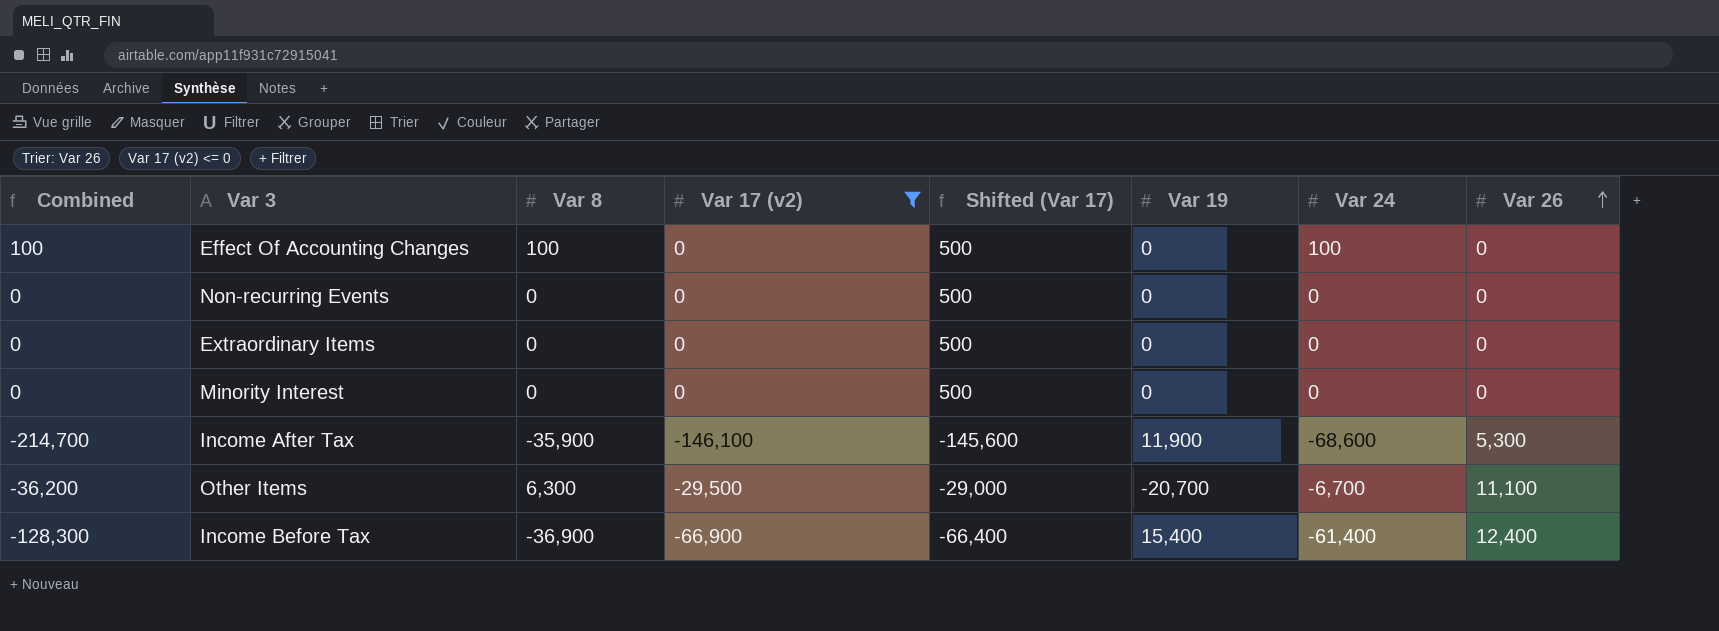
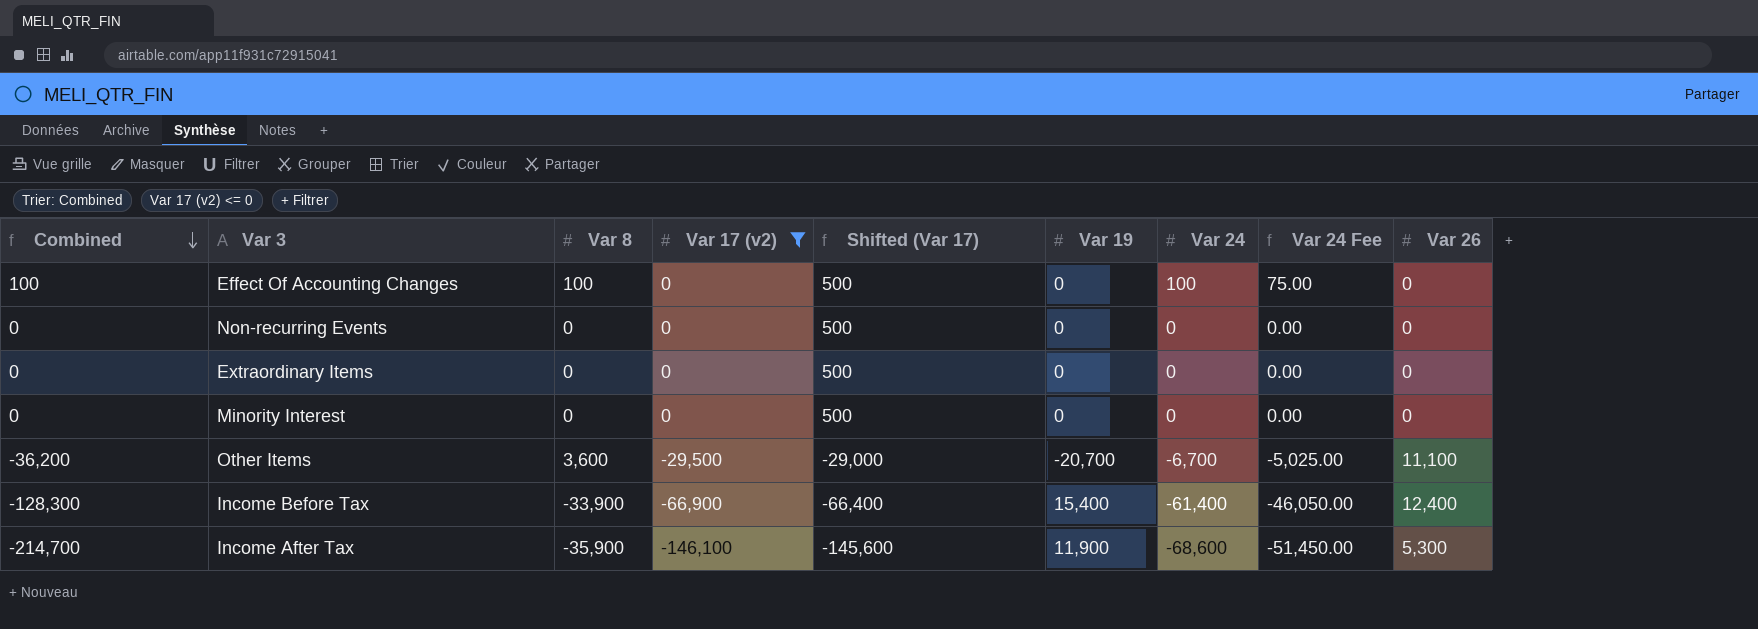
row order: Var 26 ascending -> Combined descending
column Var 24 Fee | formula: none -> [Var 24] * 0.75
Other Items | Var 8: 6,300 -> 3,600
Income Before Tax | Var 8: -36,900 -> -33,900

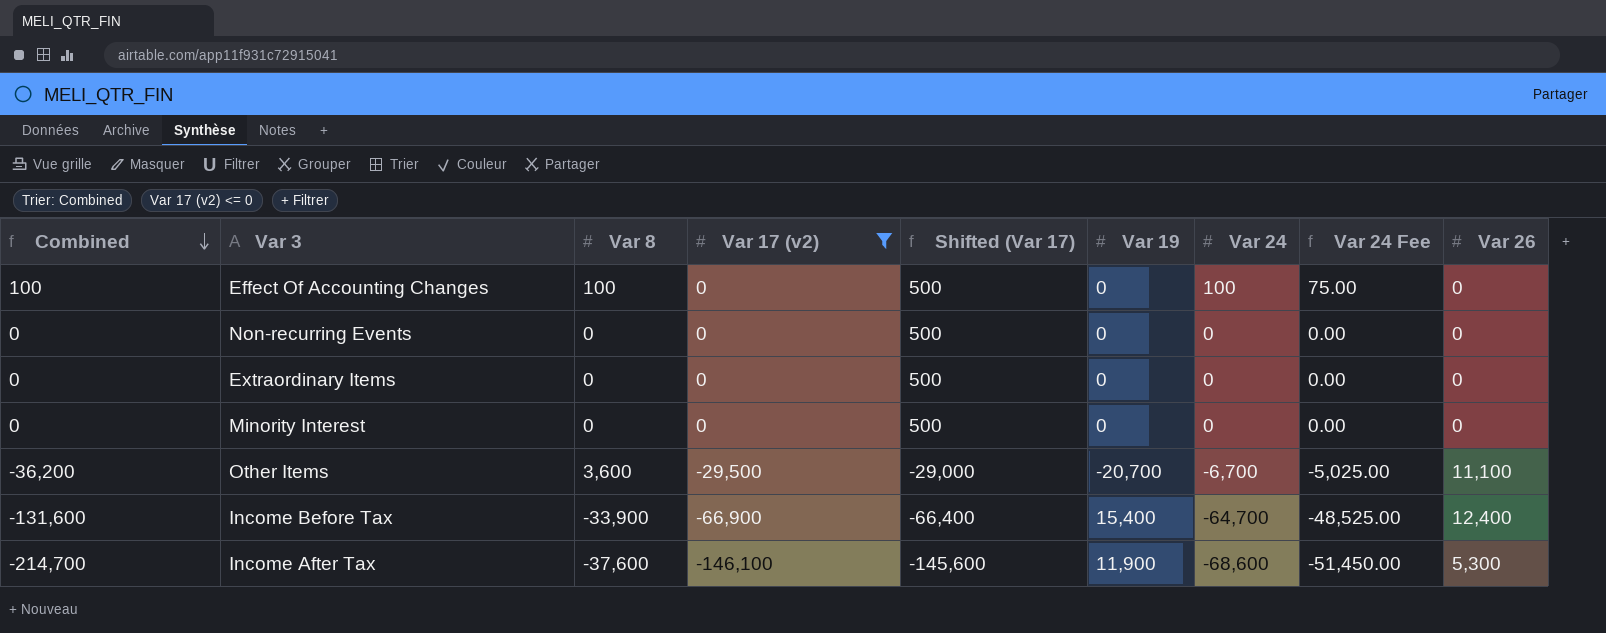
Income Before Tax | Combined: -128,300 -> -131,600
Income Before Tax | Var 24: -61,400 -> -64,700
Income Before Tax | Var 24 Fee: -46,050.00 -> -48,525.00
Income After Tax | Var 8: -35,900 -> -37,600

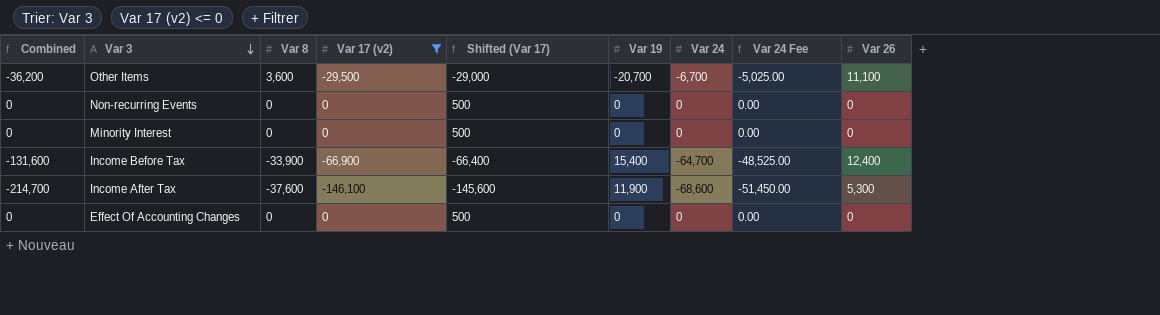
row order: Combined descending -> Var 3 descending
row Extraordinary Items: 0 | 0 | 0 | 500 | 0 | 0 | 0.00 | 0 -> none
Effect Of Accounting Changes | Combined: 100 -> 0
Effect Of Accounting Changes | Var 8: 100 -> 0
Effect Of Accounting Changes | Var 24: 100 -> 0
Effect Of Accounting Changes | Var 24 Fee: 75.00 -> 0.00

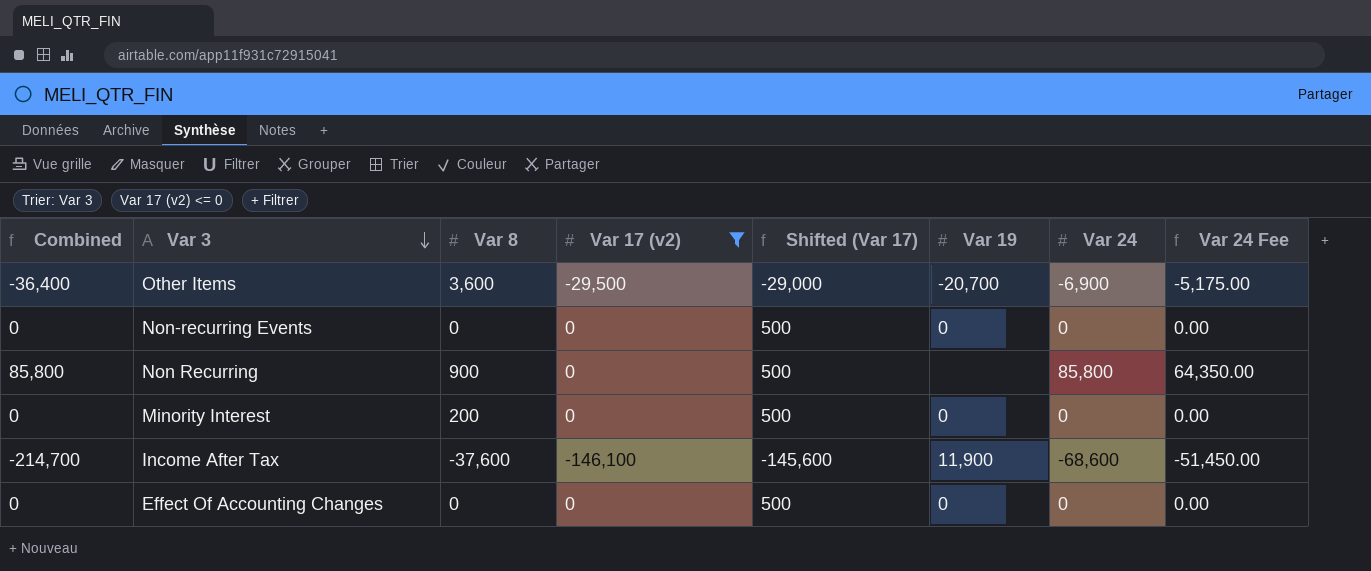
column Var 26 | position: 9 -> none
row Income Before Tax: -131,600 | -33,900 | -66,900 | -66,400 | 15,400 | -64,700 | -48,525.00 | 12,400 -> none
Other Items | Combined: -36,200 -> -36,400
Other Items | Var 24: -6,700 -> -6,900
Other Items | Var 24 Fee: -5,025.00 -> -5,175.00
row Non Recurring: none -> 85,800 | 900 | 0 | 500 | none | 85,800 | 64,350.00
Minority Interest | Var 8: 0 -> 200

